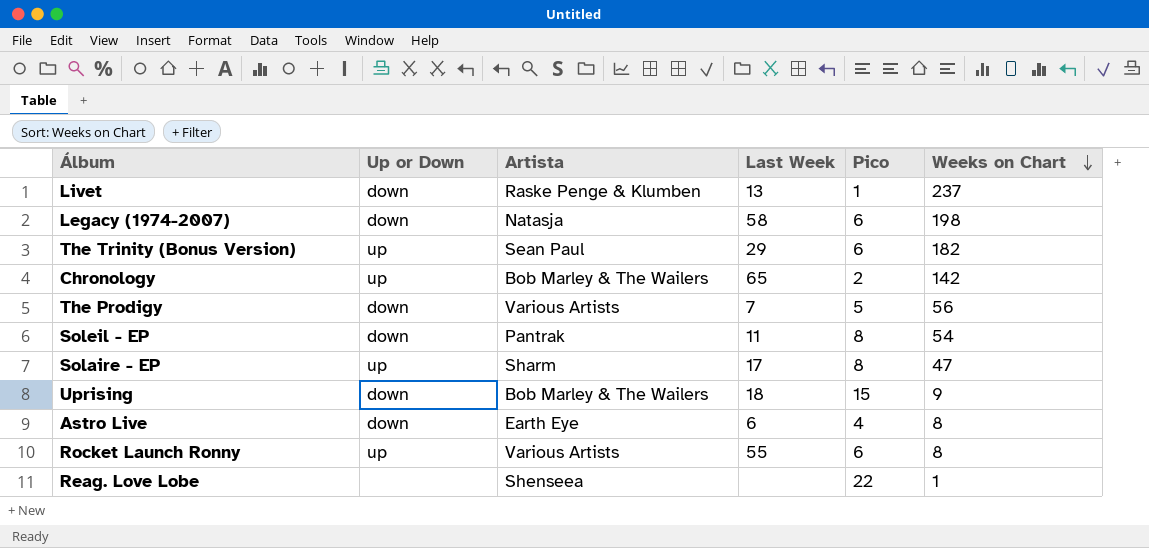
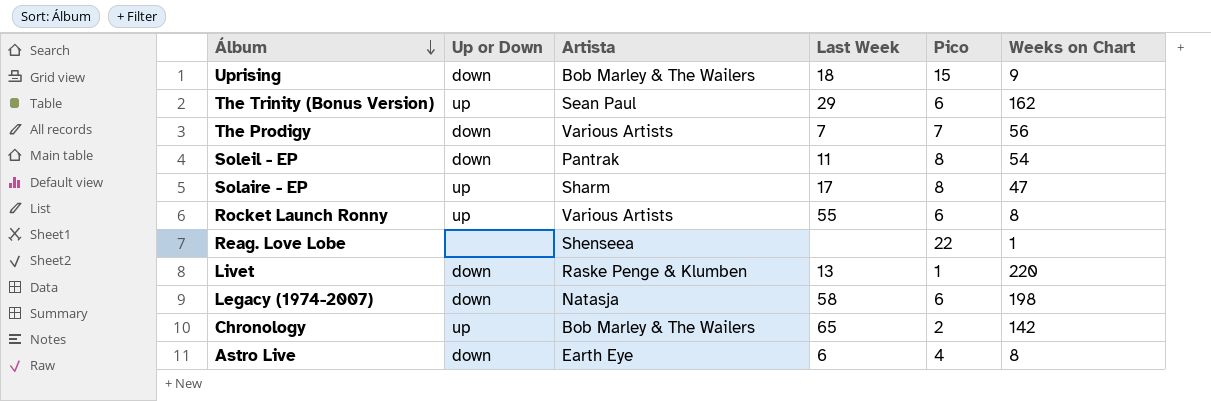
row order: Weeks on Chart descending -> Álbum descending
The Trinity (Bonus Version) | Weeks on Chart: 182 -> 162
The Prodigy | Pico: 5 -> 7
Livet | Weeks on Chart: 237 -> 220

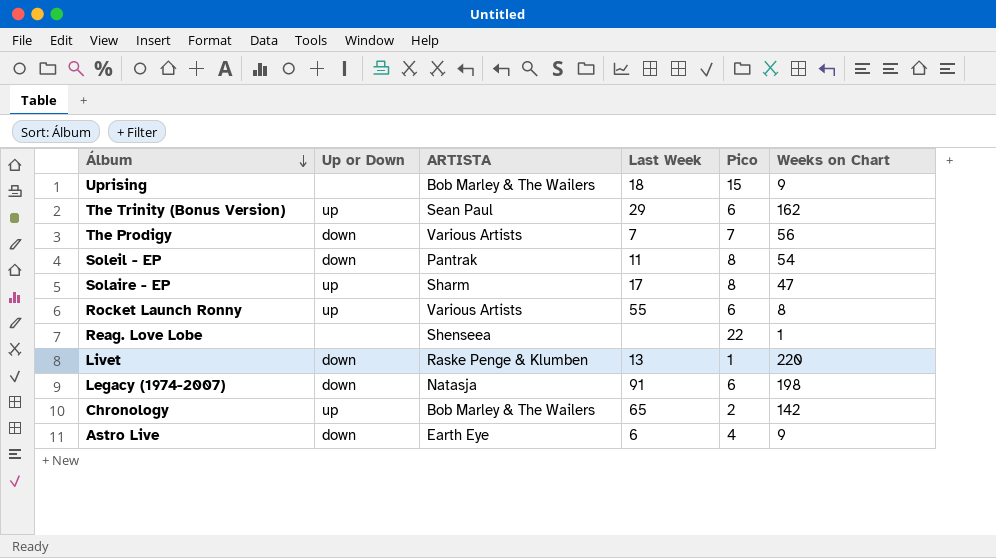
column name: Artista -> ARTISTA
Uprising | Up or Down: down -> none
Legacy (1974-2007) | Last Week: 58 -> 91
Astro Live | Weeks on Chart: 8 -> 9

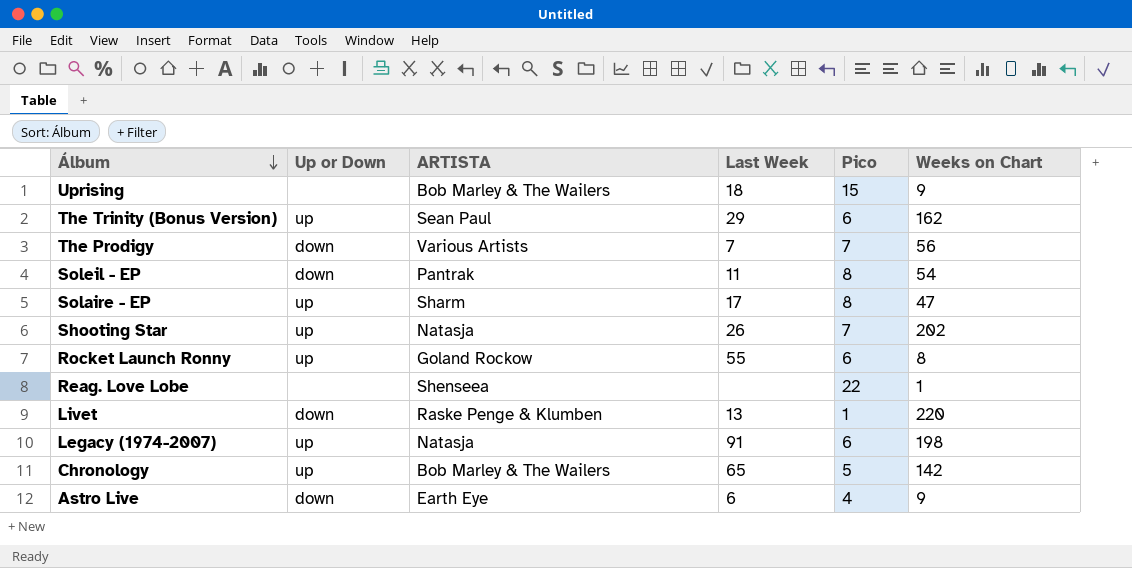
row Shooting Star: none -> up | Natasja | 26 | 7 | 202
Rocket Launch Ronny | ARTISTA: Various Artists -> Goland Rockow
Legacy (1974-2007) | Up or Down: down -> up
Chronology | Pico: 2 -> 5

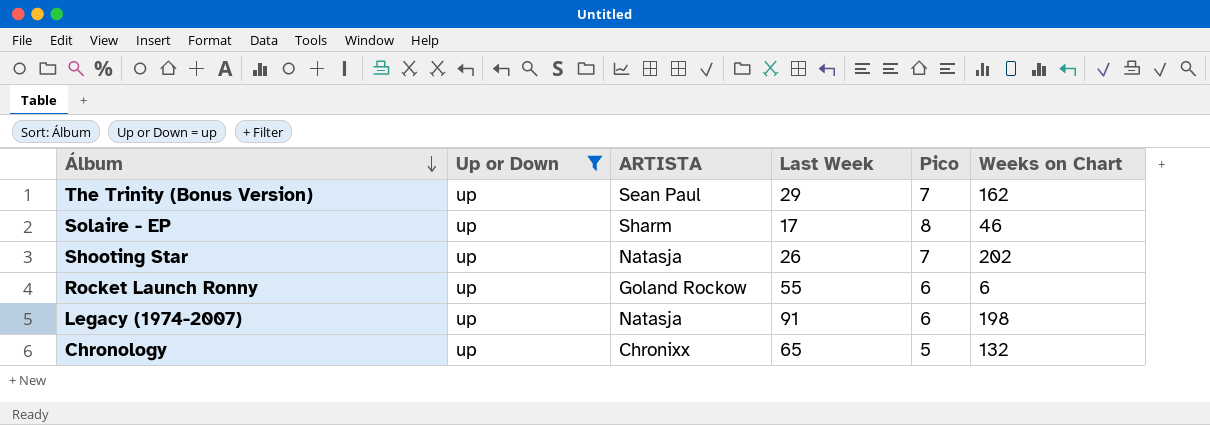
filter: none -> Up or Down = up
The Trinity (Bonus Version) | Pico: 6 -> 7
Solaire - EP | Weeks on Chart: 47 -> 46
Rocket Launch Ronny | Weeks on Chart: 8 -> 6
Chronology | ARTISTA: Bob Marley & The Wailers -> Chronixx
Chronology | Weeks on Chart: 142 -> 132

